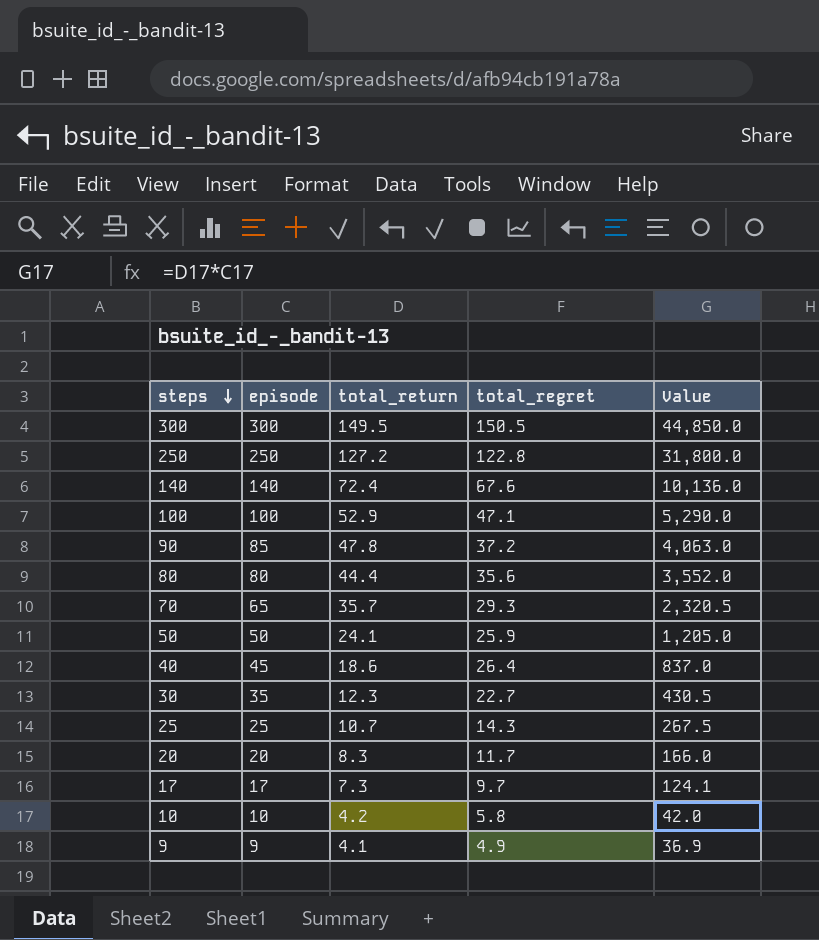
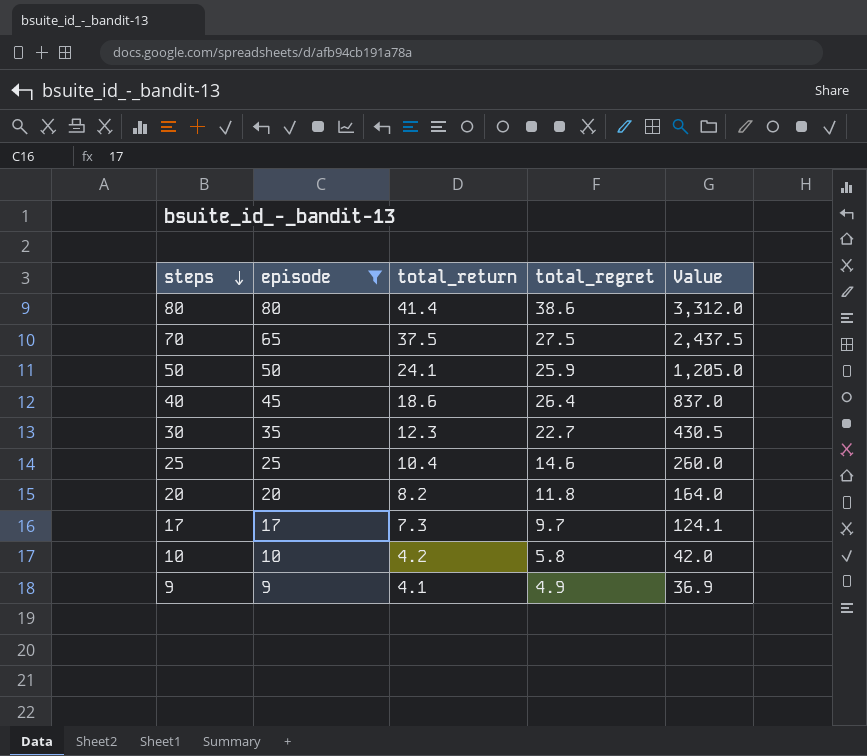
filter: none -> episode <= 80
80 | total_return: 44.4 -> 41.4
80 | total_regret: 35.6 -> 38.6
80 | Value: 3,552.0 -> 3,312.0
70 | total_return: 35.7 -> 37.5
70 | total_regret: 29.3 -> 27.5
70 | Value: 2,320.5 -> 2,437.5
25 | total_return: 10.7 -> 10.4
25 | total_regret: 14.3 -> 14.6
25 | Value: 267.5 -> 260.0
20 | total_return: 8.3 -> 8.2
20 | total_regret: 11.7 -> 11.8
20 | Value: 166.0 -> 164.0

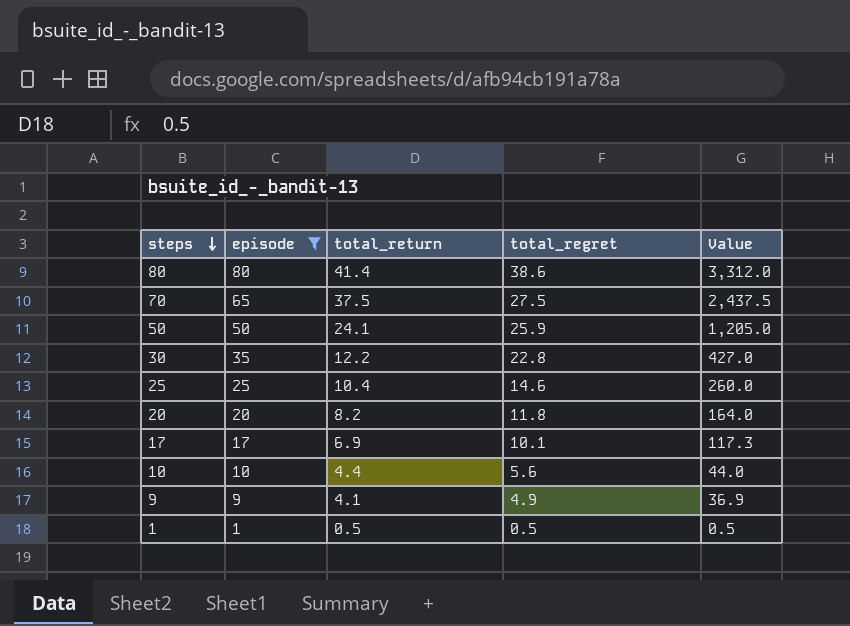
row 40: 45 | 18.6 | 26.4 | 837.0 -> none
30 | total_return: 12.3 -> 12.2
30 | total_regret: 22.7 -> 22.8
30 | Value: 430.5 -> 427.0
17 | total_return: 7.3 -> 6.9
17 | total_regret: 9.7 -> 10.1
17 | Value: 124.1 -> 117.3
10 | total_return: 4.2 -> 4.4
10 | total_regret: 5.8 -> 5.6
10 | Value: 42.0 -> 44.0
row 1: none -> 1 | 0.5 | 0.5 | 0.5

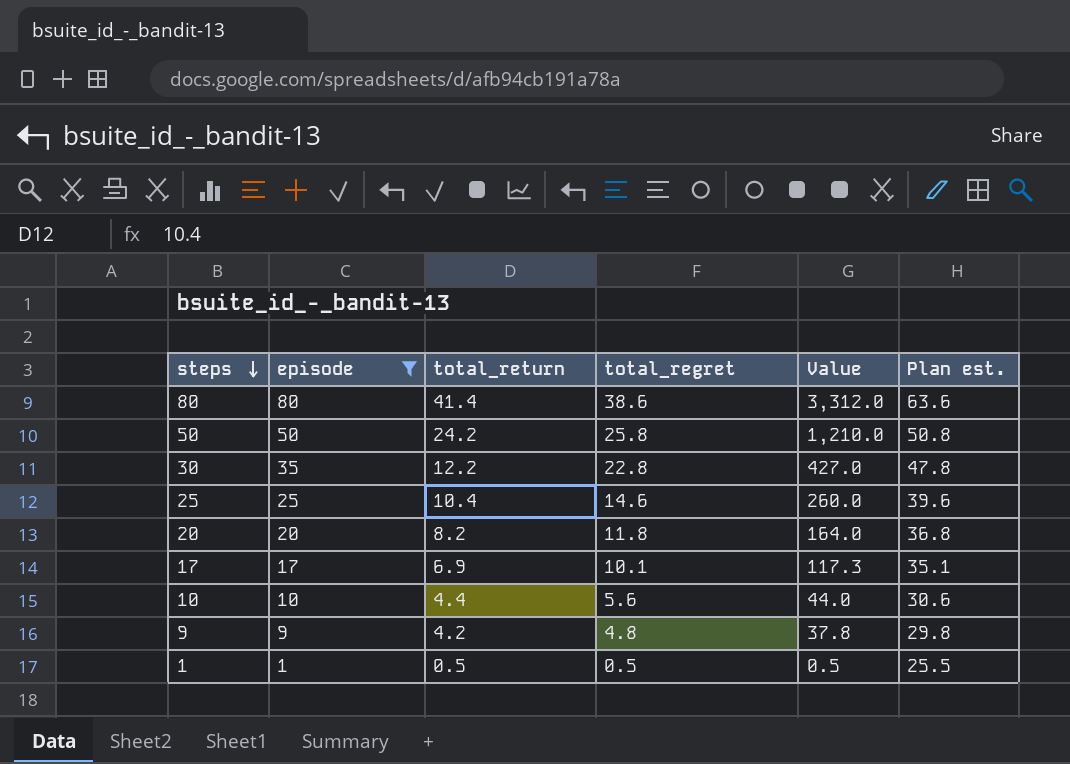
column Plan est. | formula: none -> [total_regret] + 25
row 70: 65 | 37.5 | 27.5 | 2,437.5 -> none
50 | total_return: 24.1 -> 24.2
50 | total_regret: 25.9 -> 25.8
50 | Value: 1,205.0 -> 1,210.0
9 | total_return: 4.1 -> 4.2
9 | total_regret: 4.9 -> 4.8
9 | Value: 36.9 -> 37.8

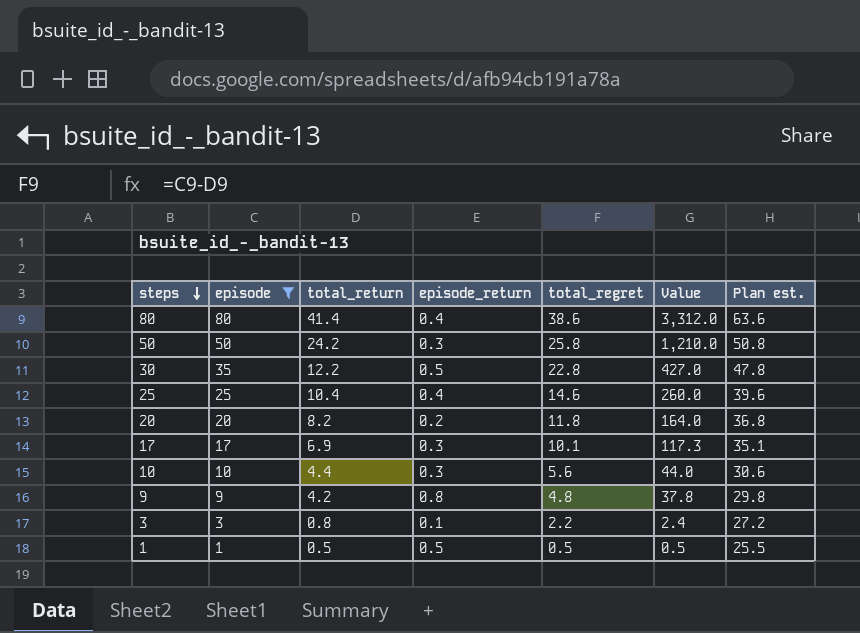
column episode_return | position: none -> 4
row 3: none -> 3 | 0.8 | 0.1 | 2.2 | 2.4 | 27.2

